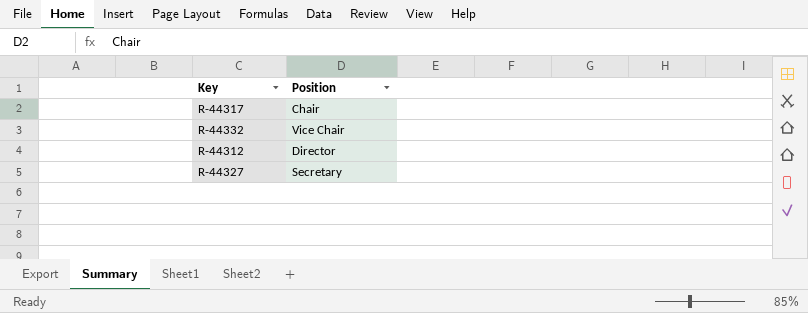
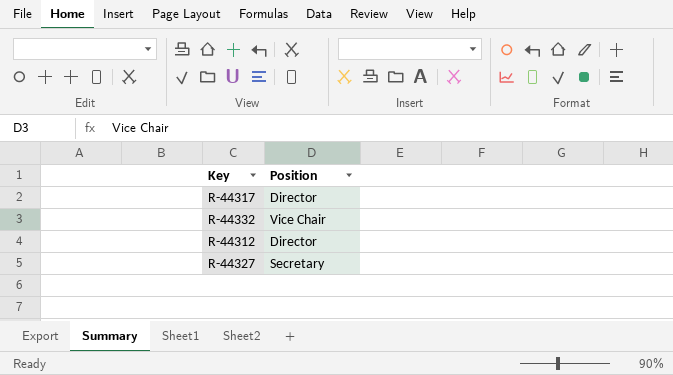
R-44317 | Position: Chair -> Director

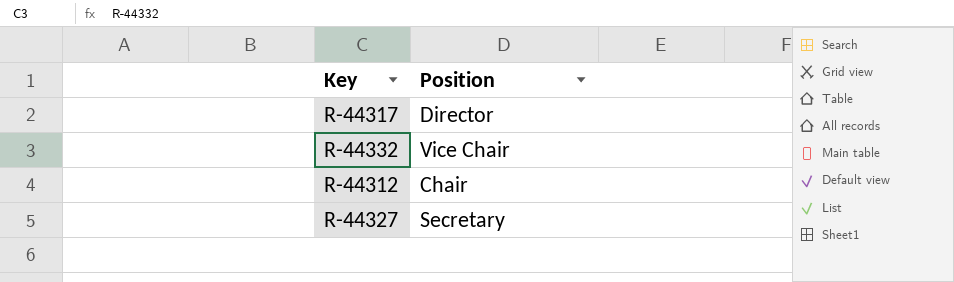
R-44312 | Position: Director -> Chair

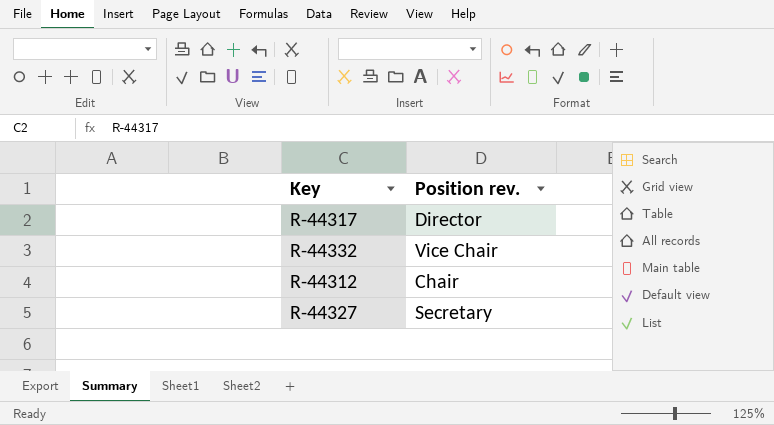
column name: Position -> Position rev.

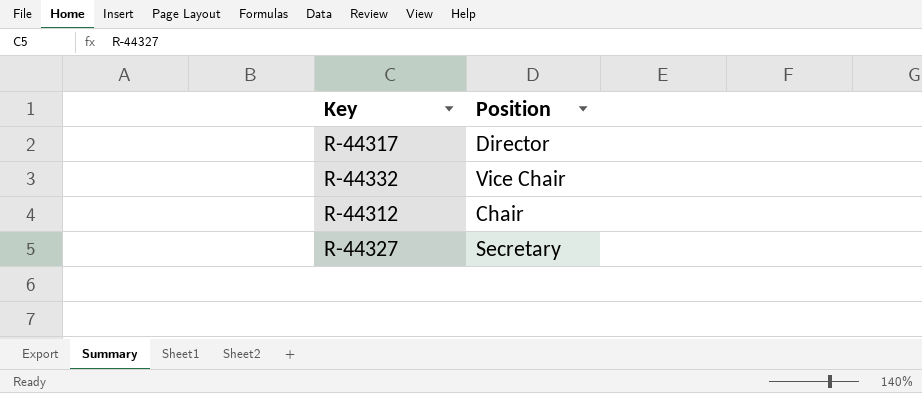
column name: Position rev. -> Position

